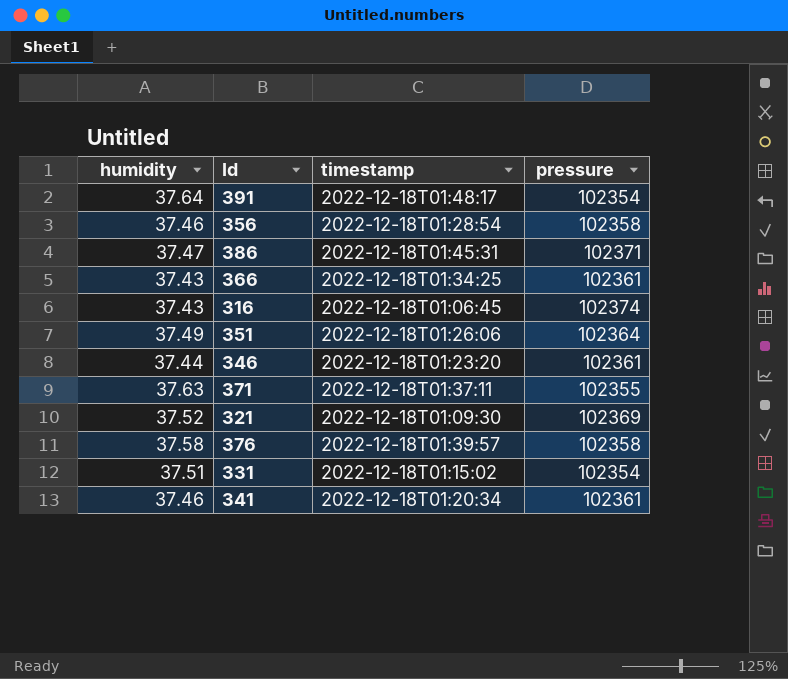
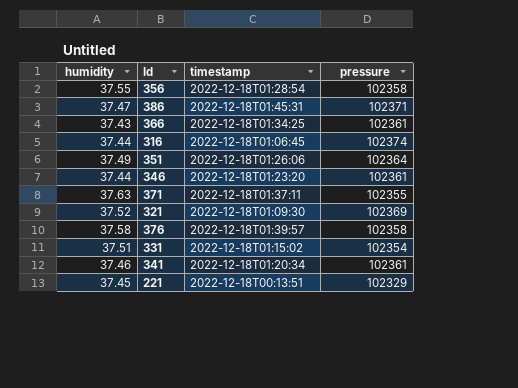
row 391: 37.64 | 2022-12-18T01:48:17 | 102354 -> none
356 | humidity: 37.46 -> 37.55
316 | humidity: 37.43 -> 37.44
row 221: none -> 37.45 | 2022-12-18T00:13:51 | 102329

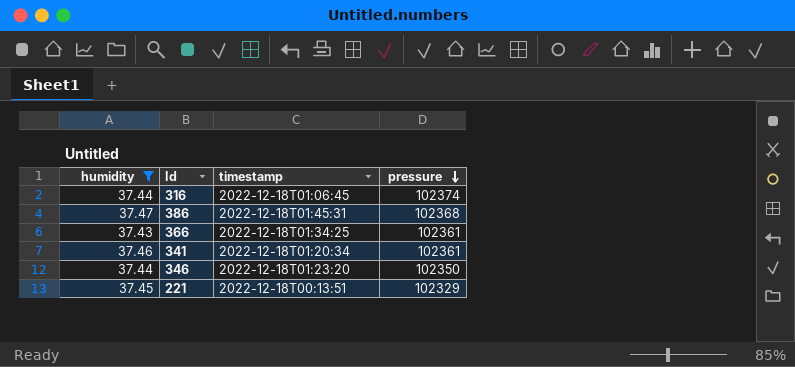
filter: none -> humidity <= 37.47
row order: none -> pressure descending
386 | pressure: 102371 -> 102368
346 | pressure: 102361 -> 102350

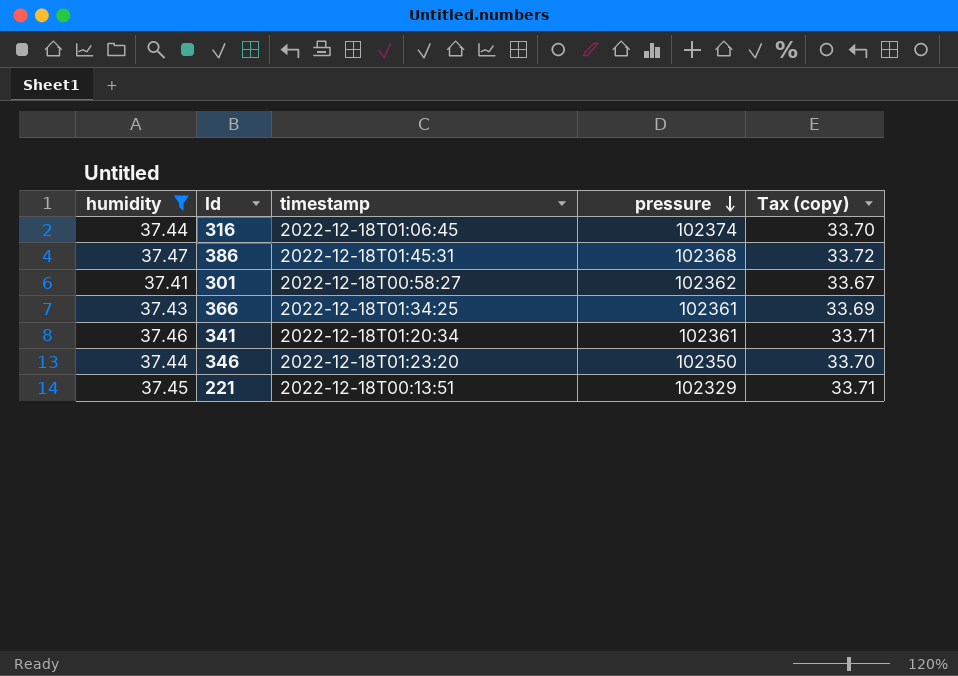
column Tax (copy) | formula: none -> [humidity] * 0.9
row 301: none -> 37.41 | 2022-12-18T00:58:27 | 102362 | 33.67

